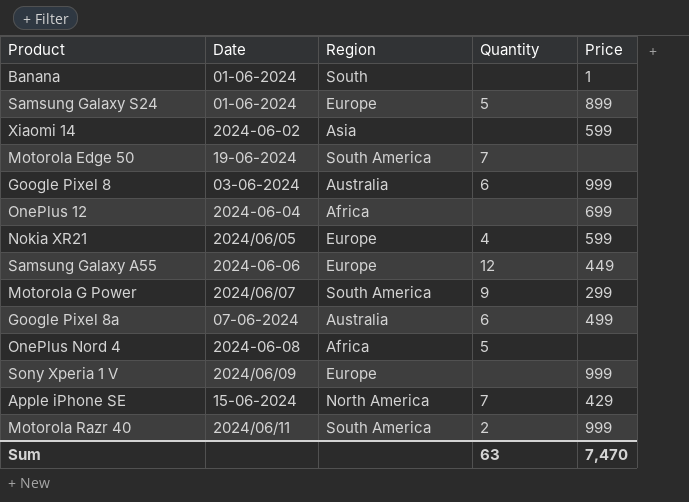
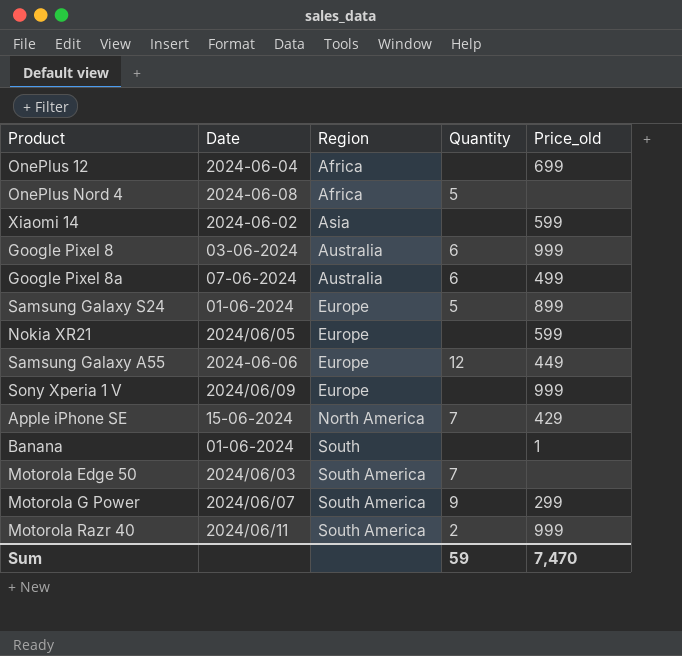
row order: none -> Region ascending
column name: Price -> Price_old
Nokia XR21 | Quantity: 4 -> none
Motorola Edge 50 | Date: 19-06-2024 -> 2024/06/03
Sum | Quantity: 63 -> 59

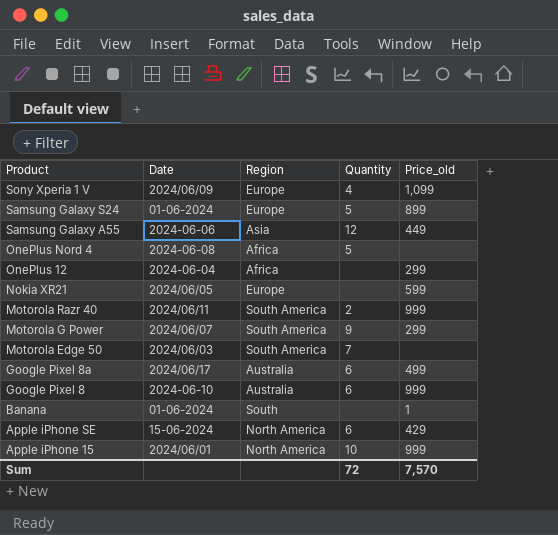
row order: Region ascending -> Product descending
row Xiaomi 14: 2024-06-02 | Asia | none | 599 -> none
Sony Xperia 1 V | Quantity: none -> 4
Sony Xperia 1 V | Price_old: 999 -> 1,099
Samsung Galaxy A55 | Region: Europe -> Asia
OnePlus 12 | Price_old: 699 -> 299
Google Pixel 8a | Date: 07-06-2024 -> 2024/06/17
Google Pixel 8 | Date: 03-06-2024 -> 2024-06-10
Apple iPhone SE | Quantity: 7 -> 6
row Apple iPhone 15: none -> 2024/06/01 | North America | 10 | 999
Sum | Quantity: 59 -> 72
Sum | Price_old: 7,470 -> 7,570

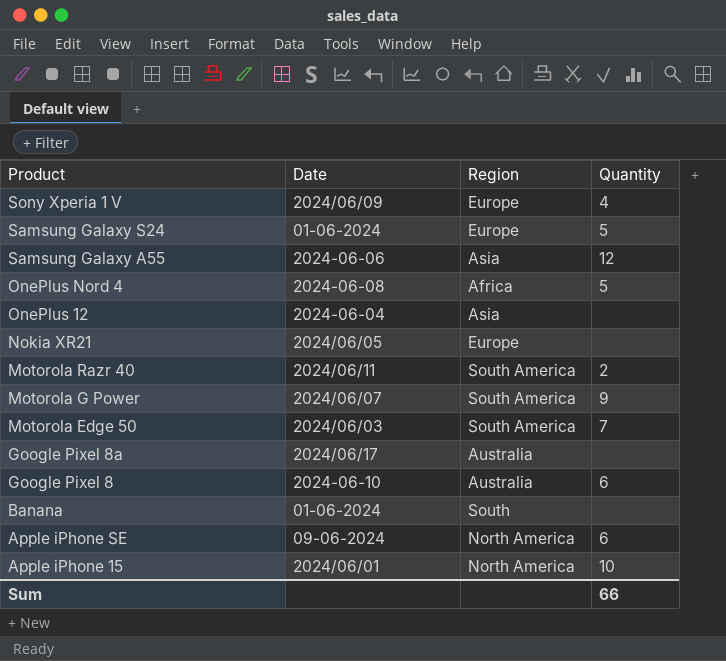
column Price_old | position: 5 -> none
OnePlus 12 | Region: Africa -> Asia
Google Pixel 8a | Quantity: 6 -> none
Apple iPhone SE | Date: 15-06-2024 -> 09-06-2024
Sum | Quantity: 72 -> 66

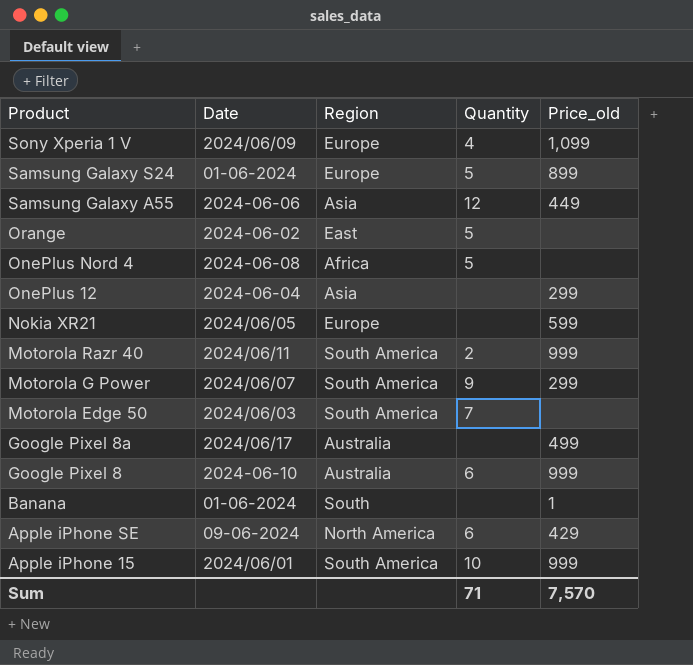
column Price_old | position: none -> 5
row Orange: none -> 2024-06-02 | East | 5 | none
Apple iPhone 15 | Region: North America -> South America
Sum | Quantity: 66 -> 71

